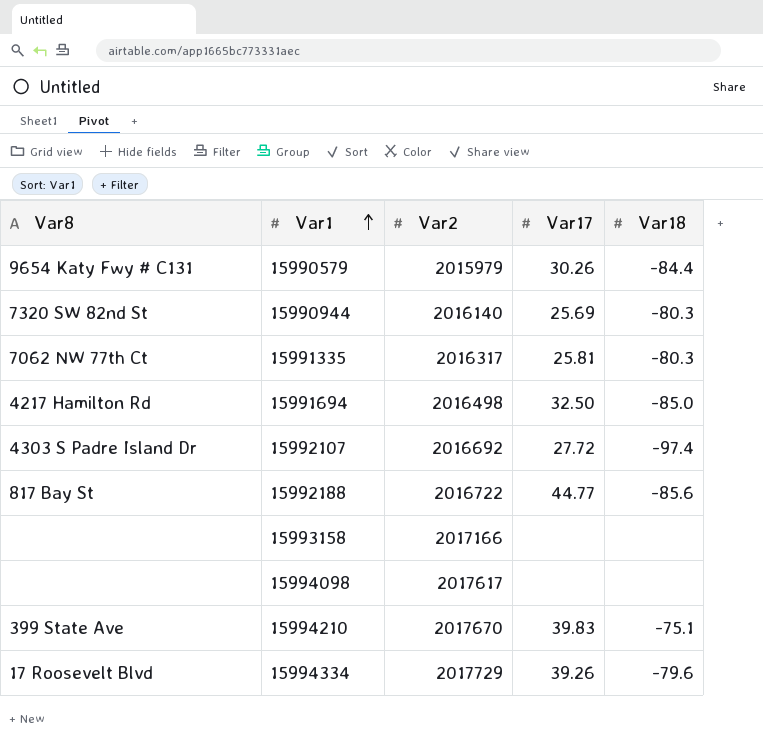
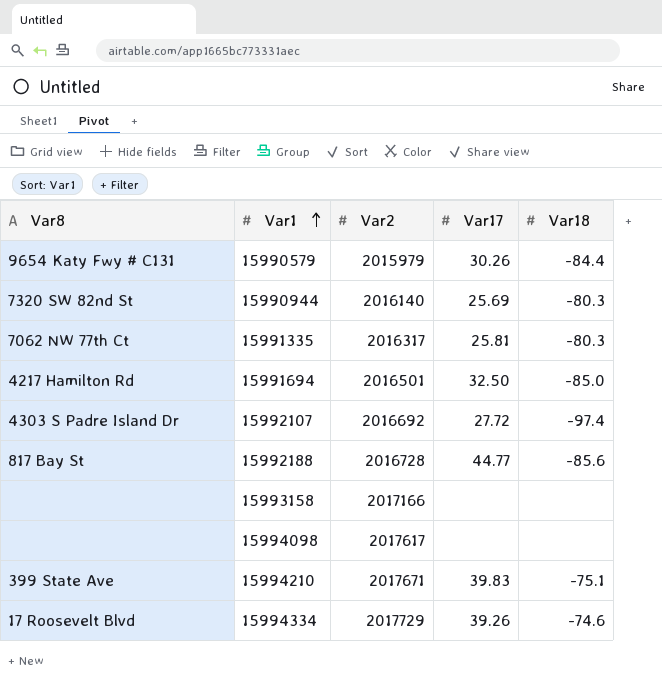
15991694 | Var2: 2016498 -> 2016501
15992188 | Var2: 2016722 -> 2016728
15994210 | Var2: 2017670 -> 2017671
15994334 | Var18: -79.6 -> -74.6

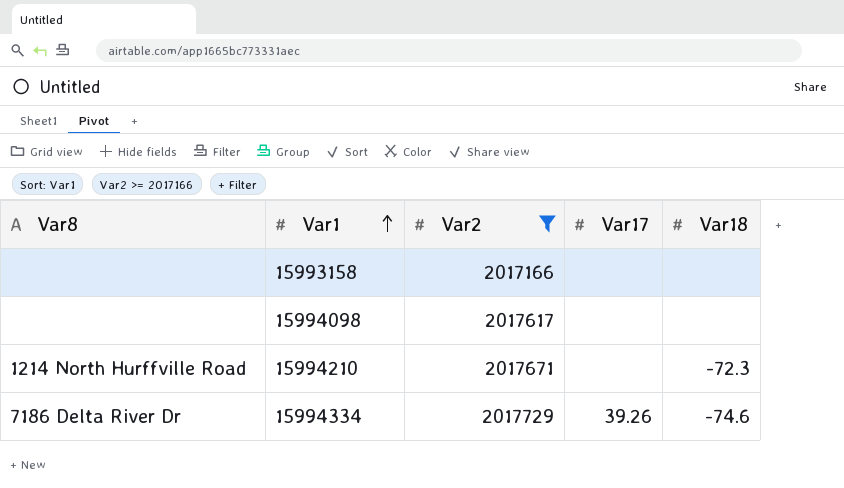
filter: none -> Var2 >= 2017166
15994210 | Var8: 399 State Ave -> 1214 North Hurffville Road
15994210 | Var17: 39.83 -> none
15994210 | Var18: -75.1 -> -72.3
15994334 | Var8: 17 Roosevelt Blvd -> 7186 Delta River Dr

